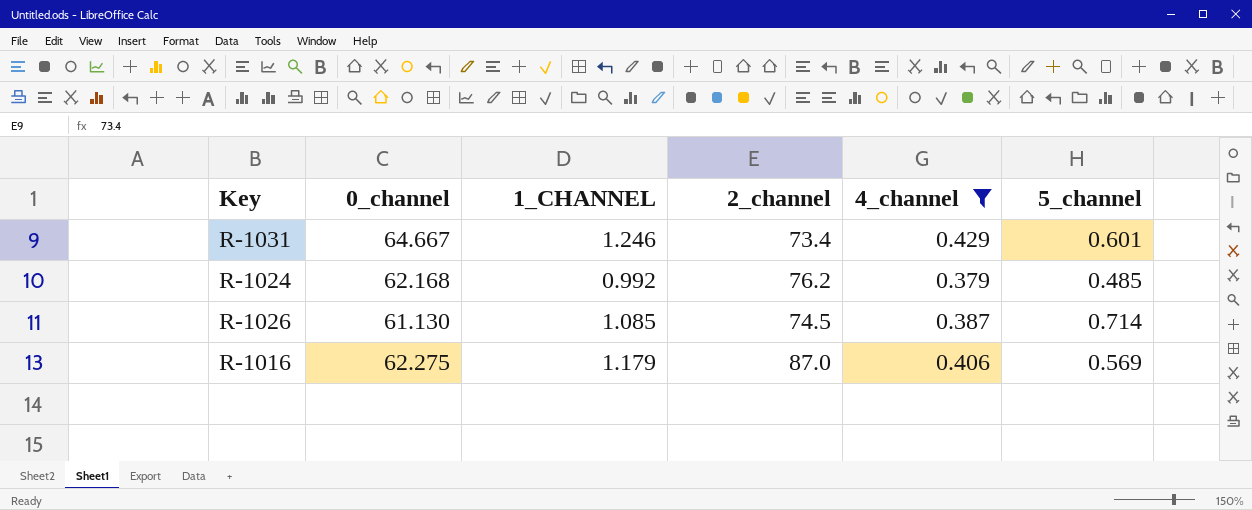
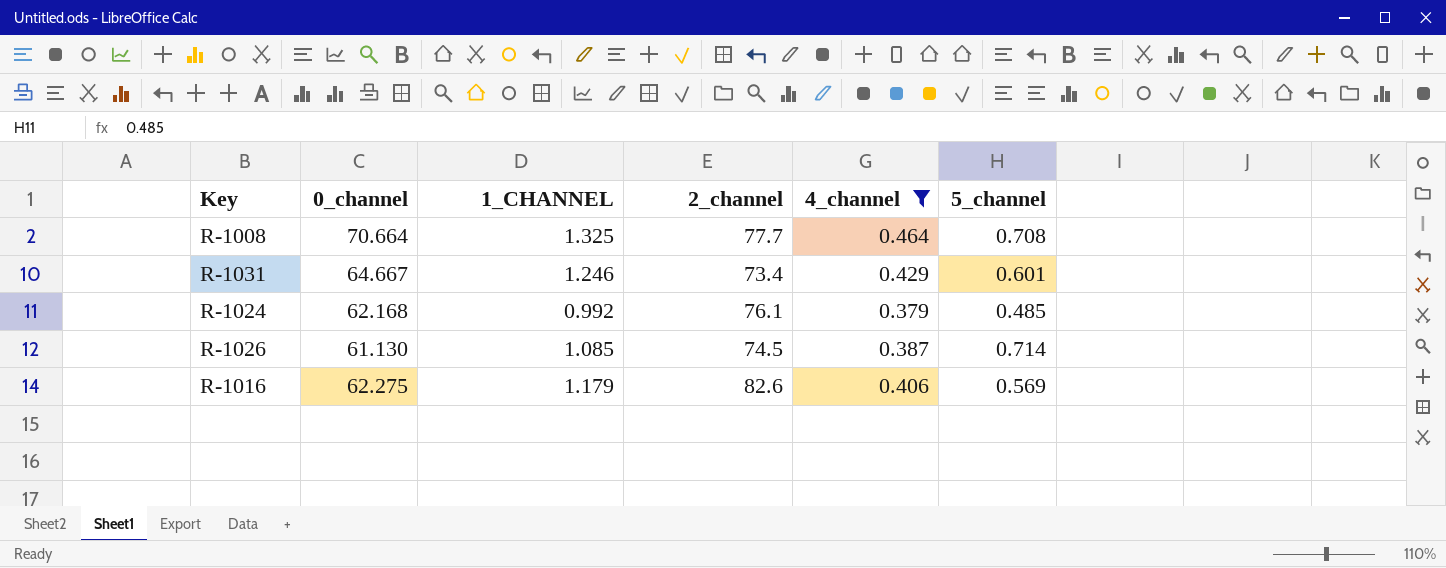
row R-1008: none -> 70.664 | 1.325 | 77.7 | 0.464 | 0.708
R-1024 | 2_channel: 76.2 -> 76.1
R-1016 | 2_channel: 87.0 -> 82.6

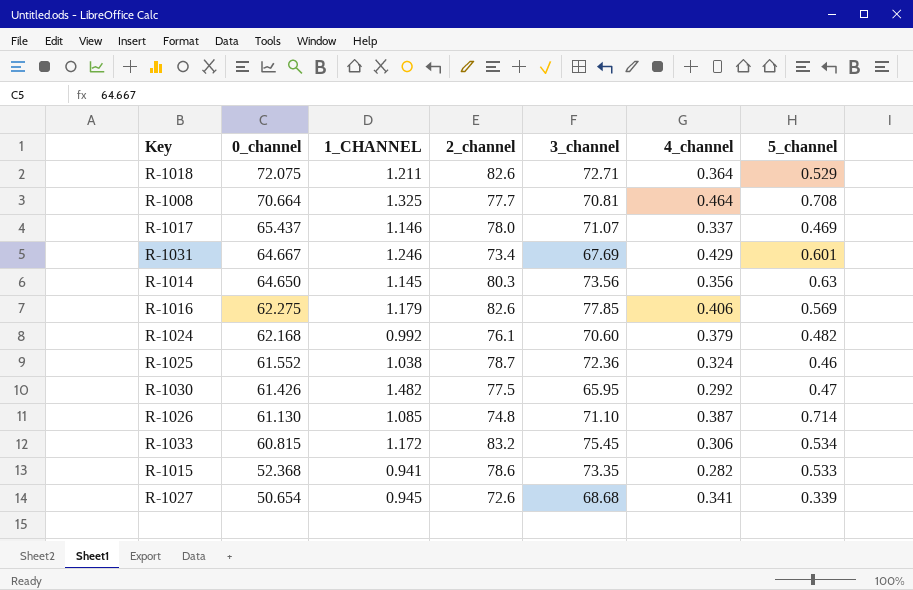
filter: 4_channel >= 0.379 -> none
row order: none -> 0_channel descending
column 3_channel | position: none -> 5
R-1024 | 5_channel: 0.485 -> 0.482
R-1026 | 2_channel: 74.5 -> 74.8

